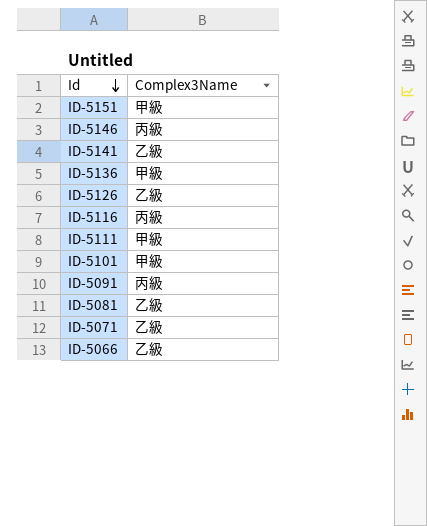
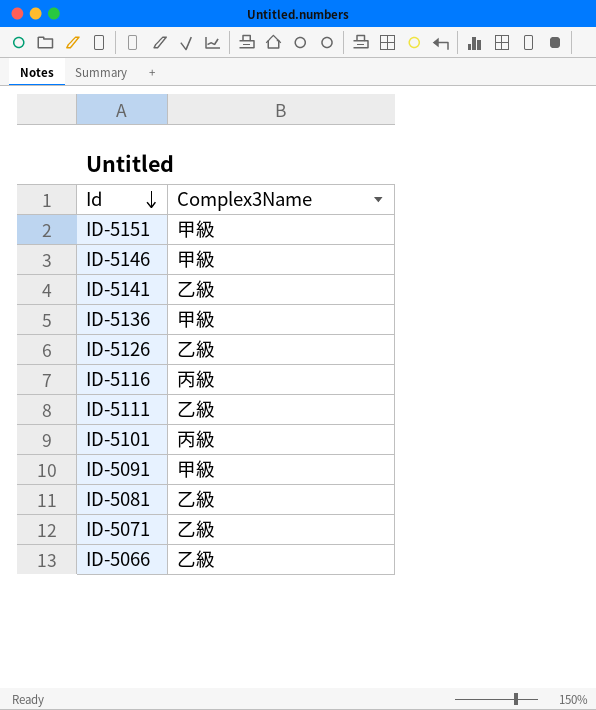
ID-5146 | Complex3Name: 丙級 -> 甲級
ID-5111 | Complex3Name: 甲級 -> 乙級
ID-5101 | Complex3Name: 甲級 -> 丙級
ID-5091 | Complex3Name: 丙級 -> 甲級

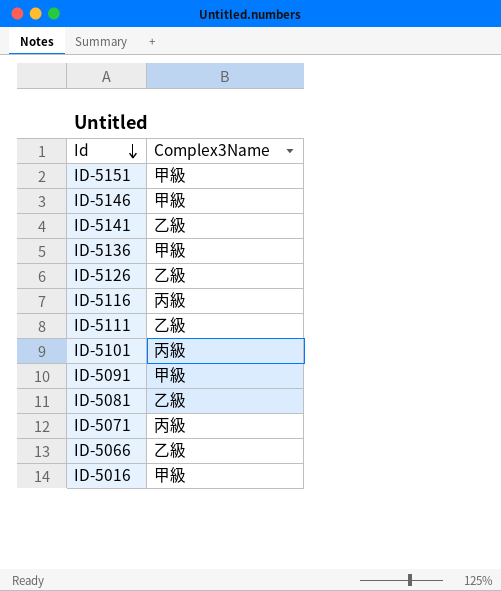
ID-5071 | Complex3Name: 乙級 -> 丙級
row ID-5016: none -> 甲級

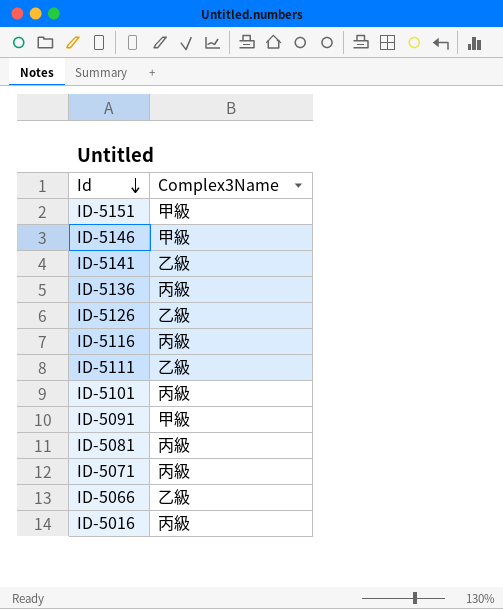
ID-5136 | Complex3Name: 甲級 -> 丙級
ID-5081 | Complex3Name: 乙級 -> 丙級
ID-5016 | Complex3Name: 甲級 -> 丙級

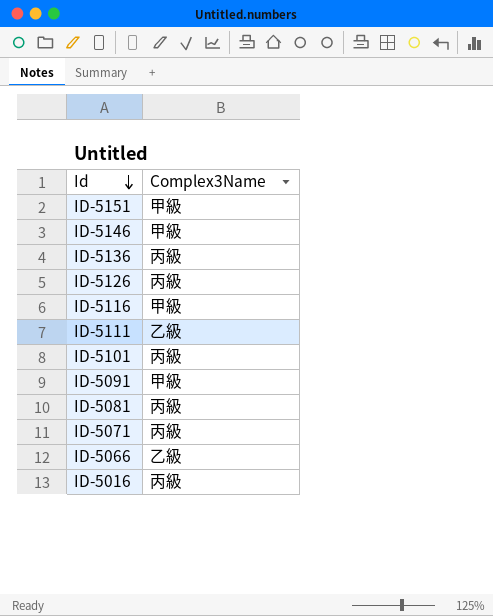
row ID-5141: 乙級 -> none
ID-5126 | Complex3Name: 乙級 -> 丙級
ID-5116 | Complex3Name: 丙級 -> 甲級

